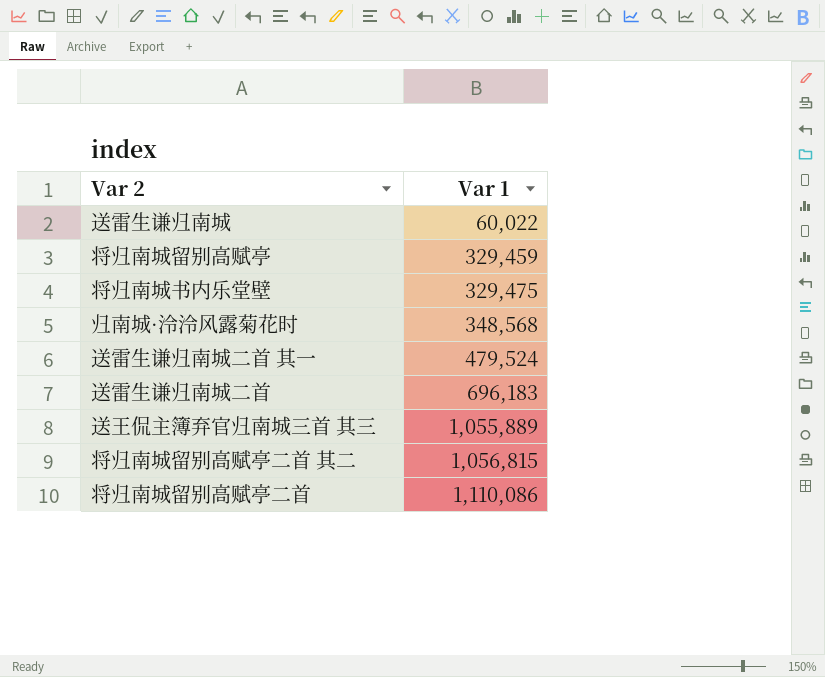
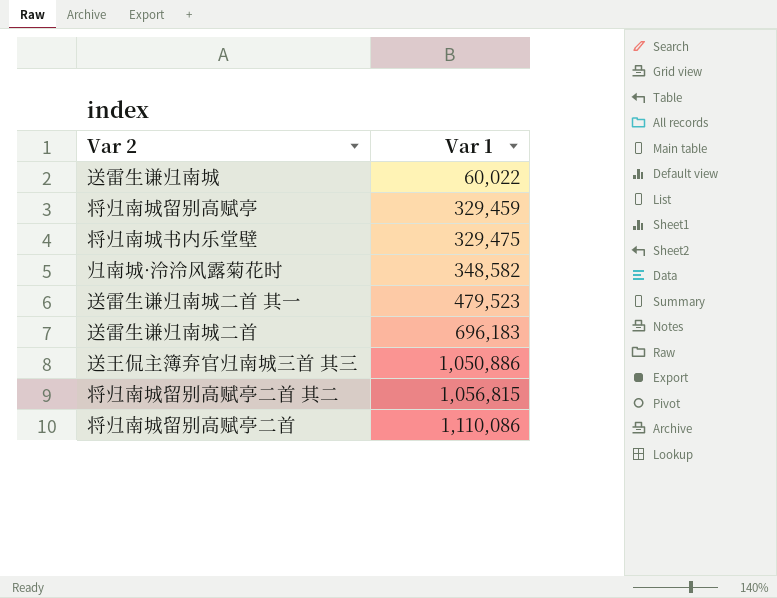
归南城·泠泠风露菊花时 | Var 1: 348,568 -> 348,582
送雷生谦归南城二首 其一 | Var 1: 479,524 -> 479,523
送王侃主簿弃官归南城三首 其三 | Var 1: 1,055,889 -> 1,050,886

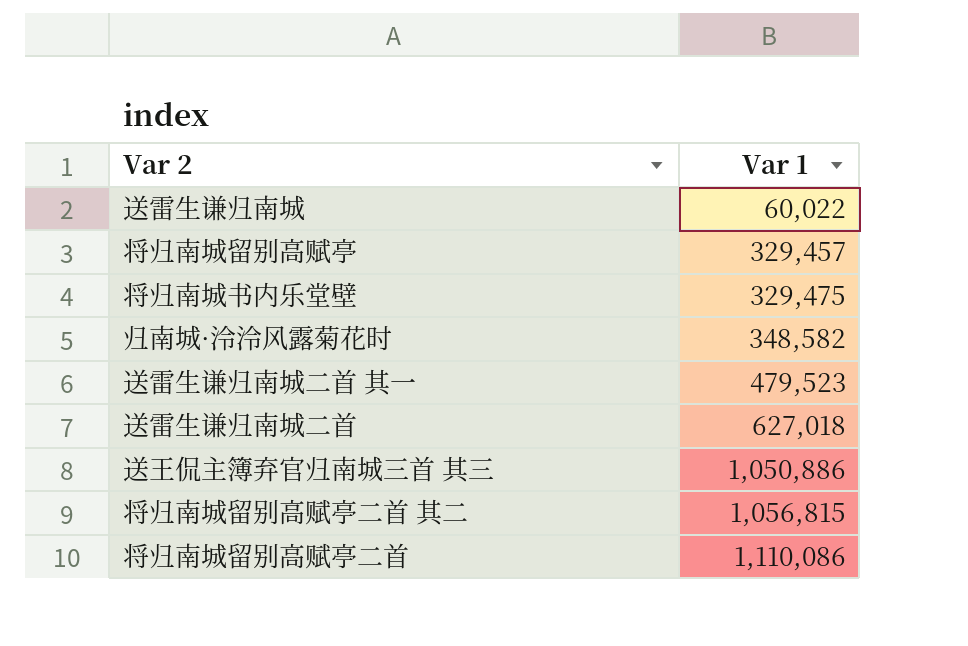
将归南城留别高赋亭 | Var 1: 329,459 -> 329,457
送雷生谦归南城二首 | Var 1: 696,183 -> 627,018

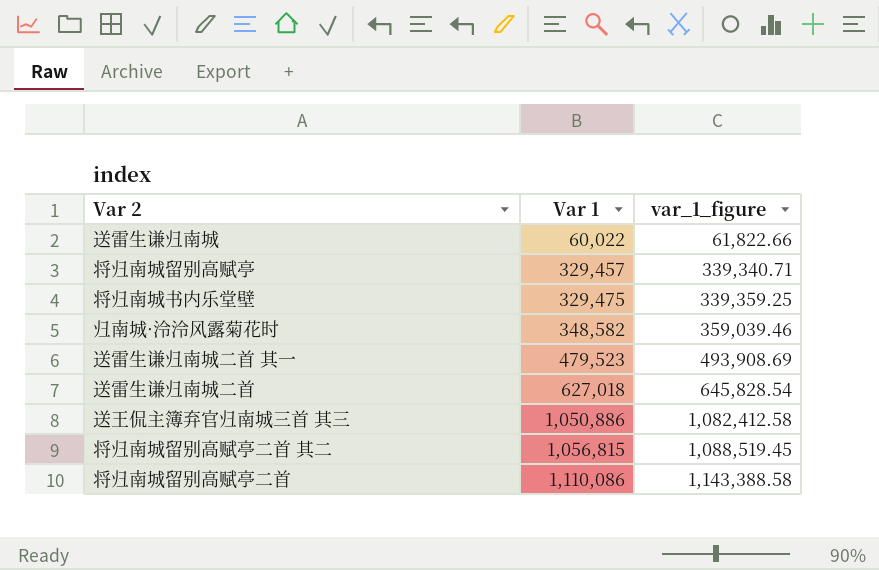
column var_1_figure | formula: none -> [Var 1] * 1.03

